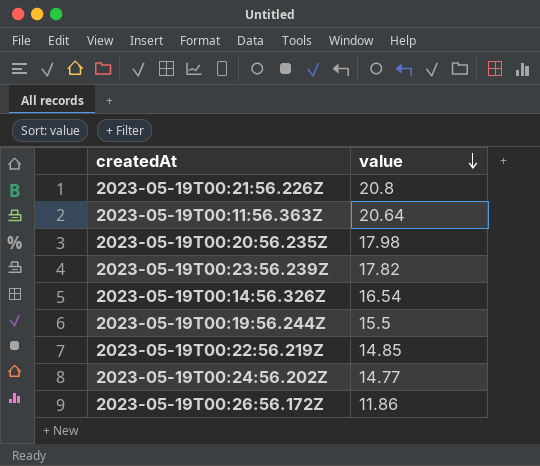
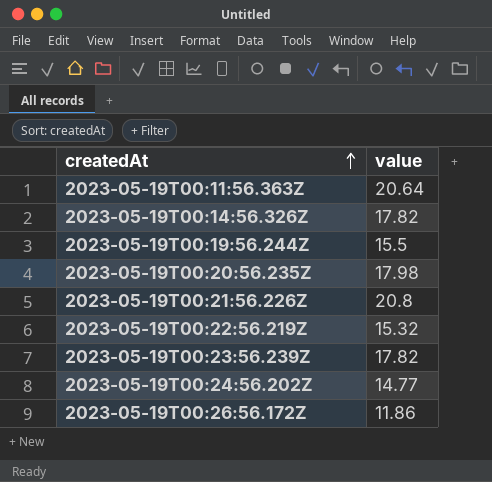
row order: value descending -> createdAt ascending
2023-05-19T00:14:56.326Z | value: 16.54 -> 17.82
2023-05-19T00:22:56.219Z | value: 14.85 -> 15.32

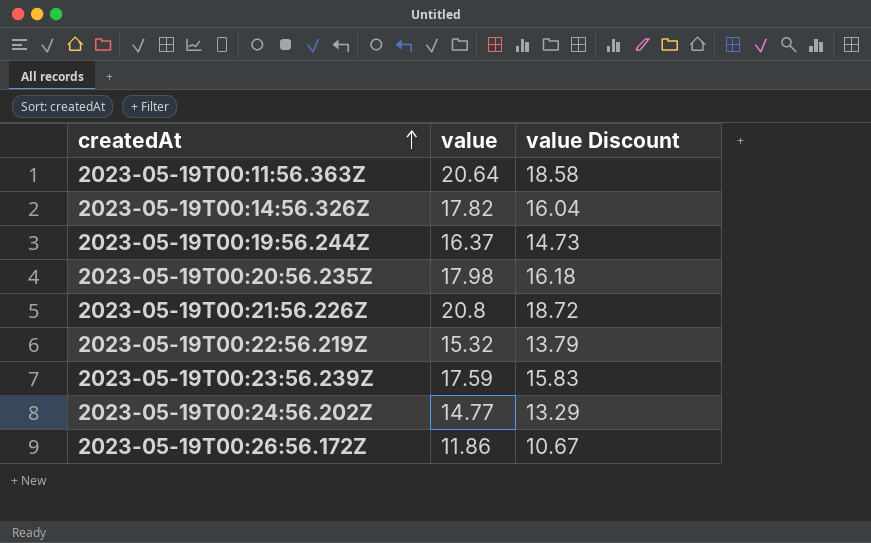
column value Discount | formula: none -> [value] * 0.9
2023-05-19T00:19:56.244Z | value: 15.5 -> 16.37
2023-05-19T00:23:56.239Z | value: 17.82 -> 17.59

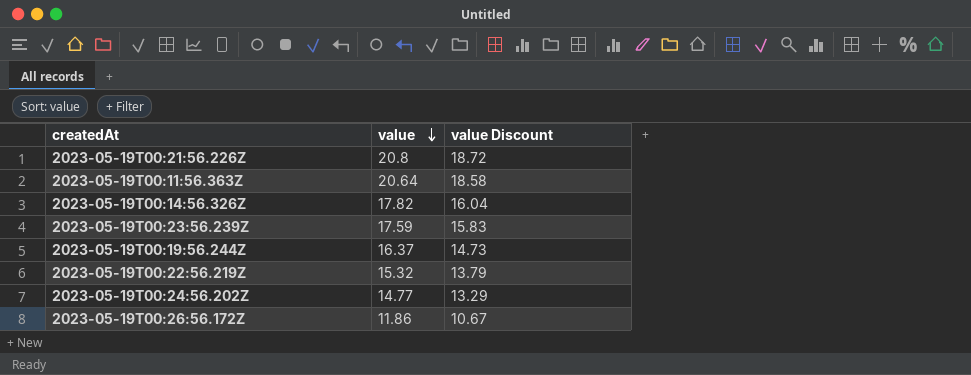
row order: createdAt ascending -> value descending
row 2023-05-19T00:20:56.235Z: 17.98 | 16.18 -> none

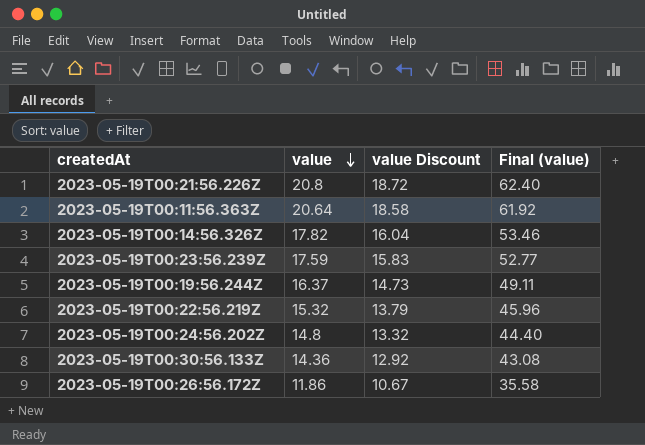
column Final (value) | formula: none -> [value] * 3
2023-05-19T00:24:56.202Z | value: 14.77 -> 14.8
2023-05-19T00:24:56.202Z | value Discount: 13.29 -> 13.32
row 2023-05-19T00:30:56.133Z: none -> 14.36 | 12.92 | 43.08

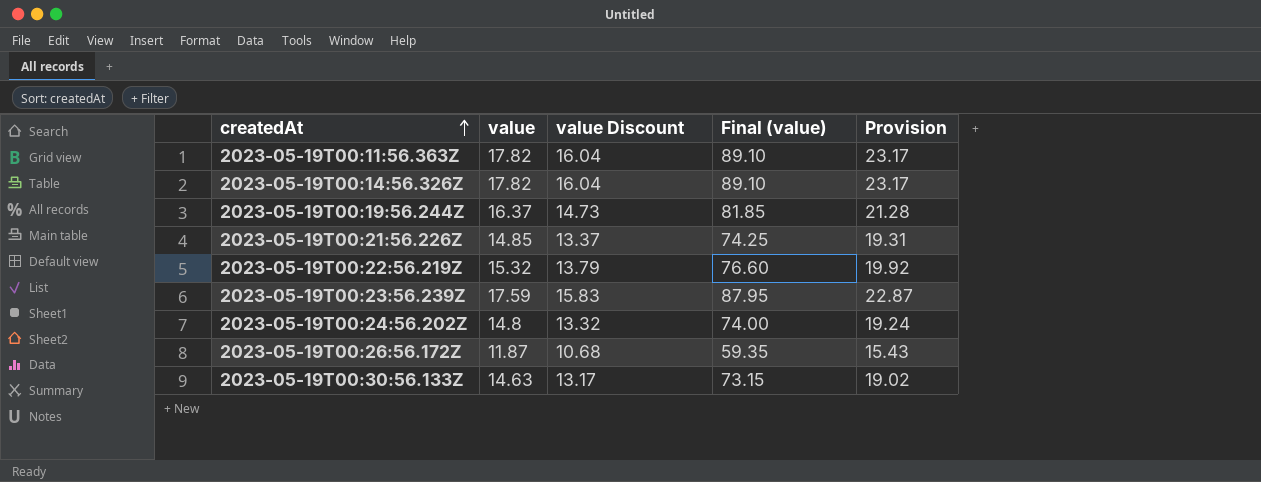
row order: value descending -> createdAt ascending
column Final (value) | formula: [value] * 3 -> [value] * 5
column Provision | formula: none -> [value] * 1.3
2023-05-19T00:11:56.363Z | value: 20.64 -> 17.82
2023-05-19T00:11:56.363Z | value Discount: 18.58 -> 16.04
2023-05-19T00:21:56.226Z | value: 20.8 -> 14.85
2023-05-19T00:21:56.226Z | value Discount: 18.72 -> 13.37
2023-05-19T00:26:56.172Z | value: 11.86 -> 11.87
2023-05-19T00:26:56.172Z | value Discount: 10.67 -> 10.68
2023-05-19T00:30:56.133Z | value: 14.36 -> 14.63
2023-05-19T00:30:56.133Z | value Discount: 12.92 -> 13.17

